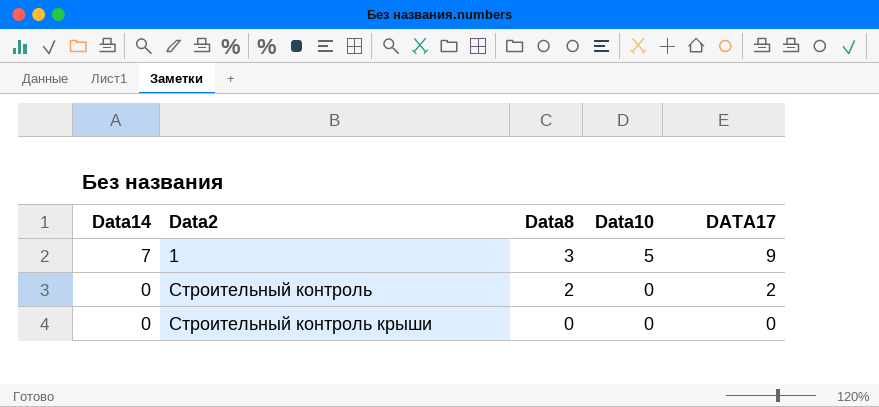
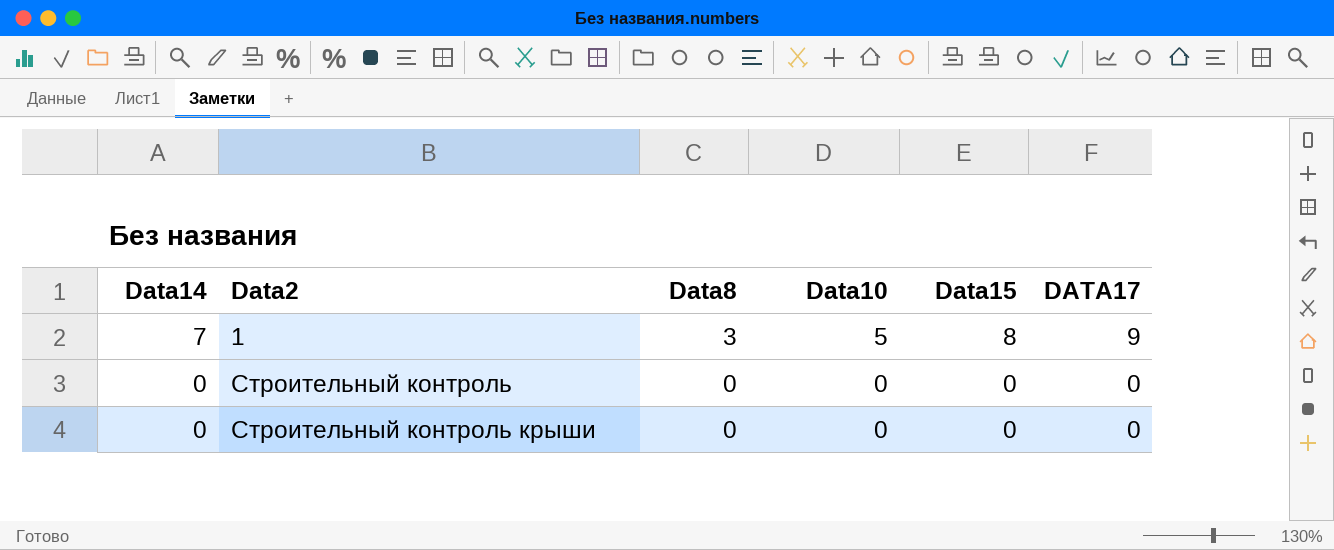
column Data15 | position: none -> 5
Строительный контроль | Data8: 2 -> 0
Строительный контроль | DATA17: 2 -> 0

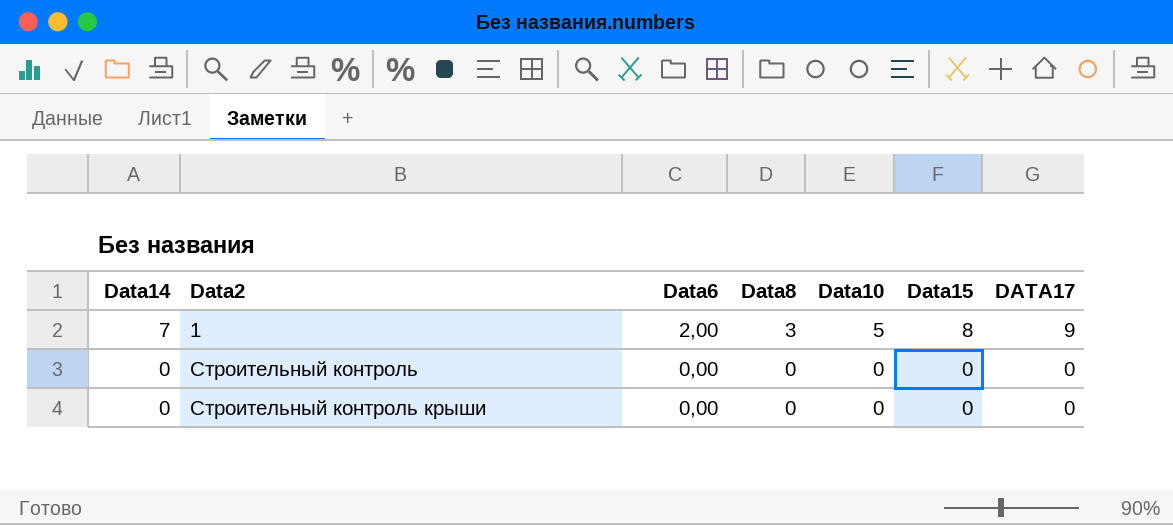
column Data6 | position: none -> 3

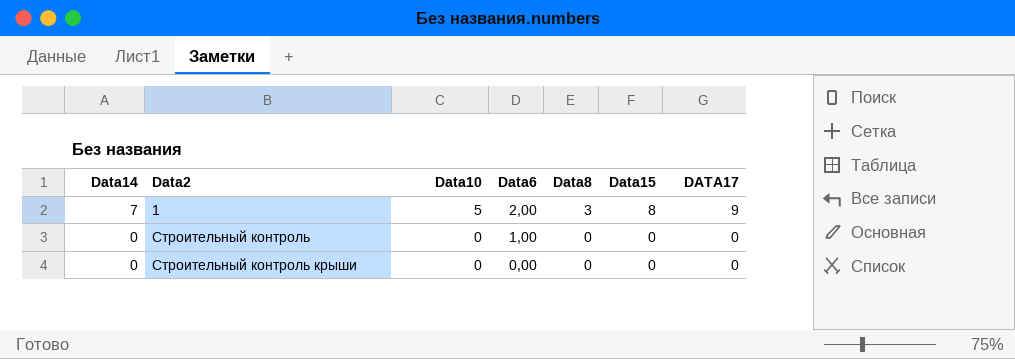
column Data10 | position: 5 -> 3
Строительный контроль | Data6: 0,00 -> 1,00

